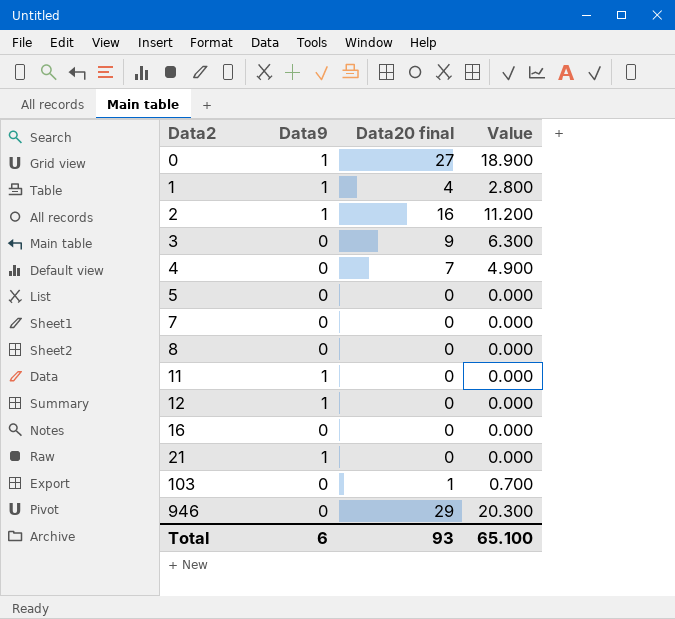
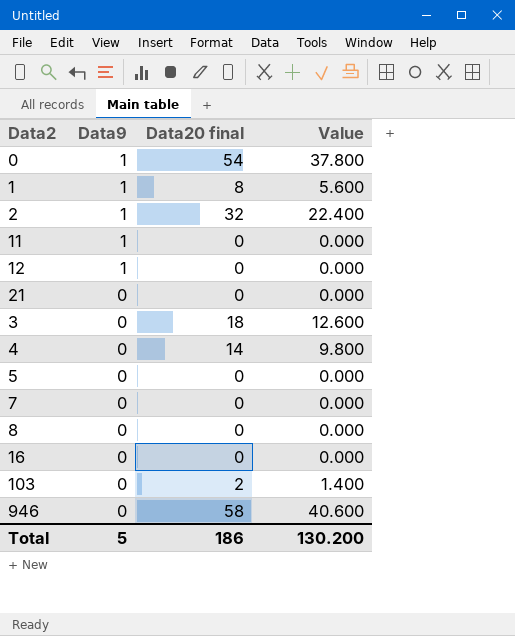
row order: Data2 ascending -> Data9 descending
0 | Data20 final: 27 -> 54
0 | Value: 18.900 -> 37.800
1 | Data20 final: 4 -> 8
1 | Value: 2.800 -> 5.600
2 | Data20 final: 16 -> 32
2 | Value: 11.200 -> 22.400
21 | Data9: 1 -> 0
3 | Data20 final: 9 -> 18
3 | Value: 6.300 -> 12.600
4 | Data20 final: 7 -> 14
4 | Value: 4.900 -> 9.800
103 | Data20 final: 1 -> 2
103 | Value: 0.700 -> 1.400
946 | Data20 final: 29 -> 58
946 | Value: 20.300 -> 40.600
Total | Data9: 6 -> 5
Total | Data20 final: 93 -> 186
Total | Value: 65.100 -> 130.200

